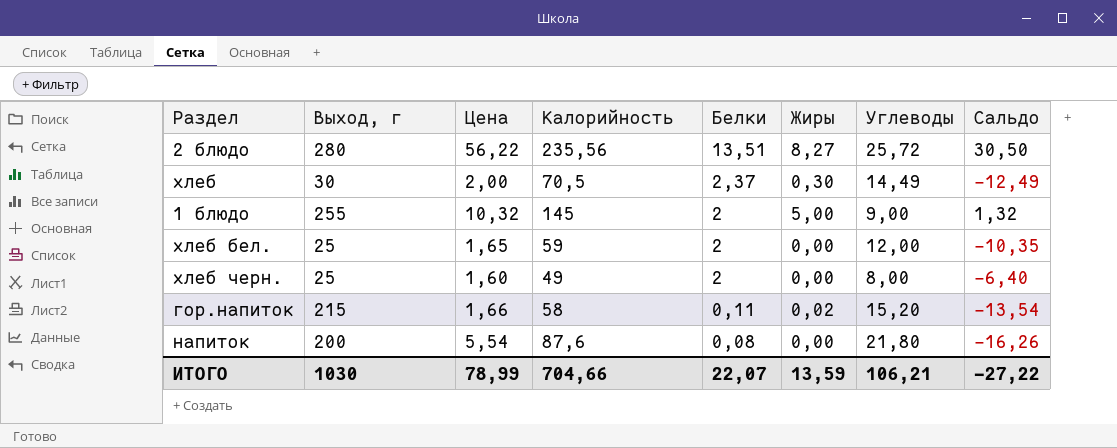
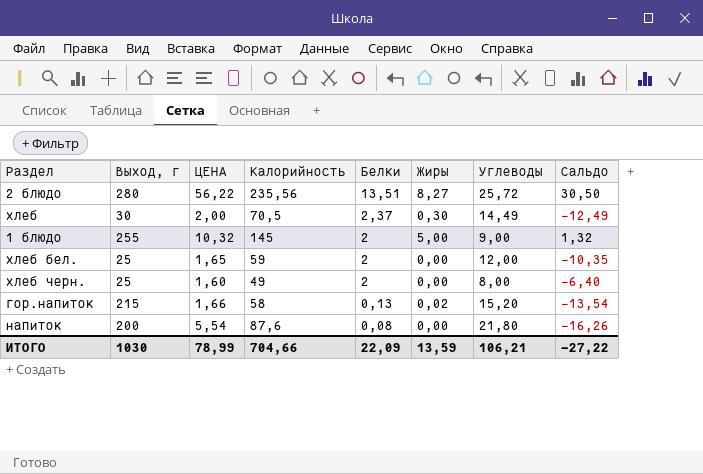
column name: Цена -> ЦЕНА
гор.напиток | Белки: 0,11 -> 0,13
ИТОГО | Белки: 22,07 -> 22,09

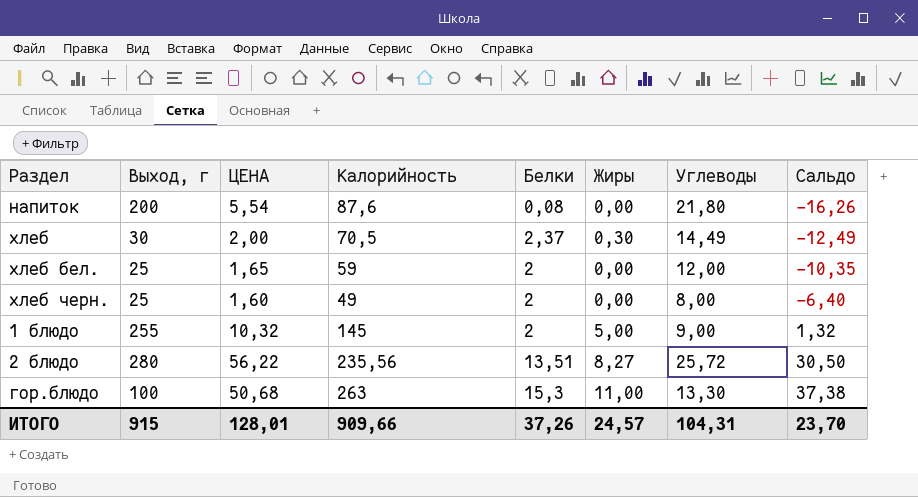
row order: Белки descending -> Сальдо ascending
row гор.напиток: 215 | 1,66 | 58 | 0,13 | 0,02 | 15,20 | -13,54 -> none
row гор.блюдо: none -> 100 | 50,68 | 263 | 15,3 | 11,00 | 13,30 | 37,38
ИТОГО | Выход, г: 1030 -> 915
ИТОГО | ЦЕНА: 78,99 -> 128,01
ИТОГО | Калорийность: 704,66 -> 909,66
ИТОГО | Белки: 22,09 -> 37,26
ИТОГО | Жиры: 13,59 -> 24,57
ИТОГО | Углеводы: 106,21 -> 104,31
ИТОГО | Сальдо: -27,22 -> 23,70

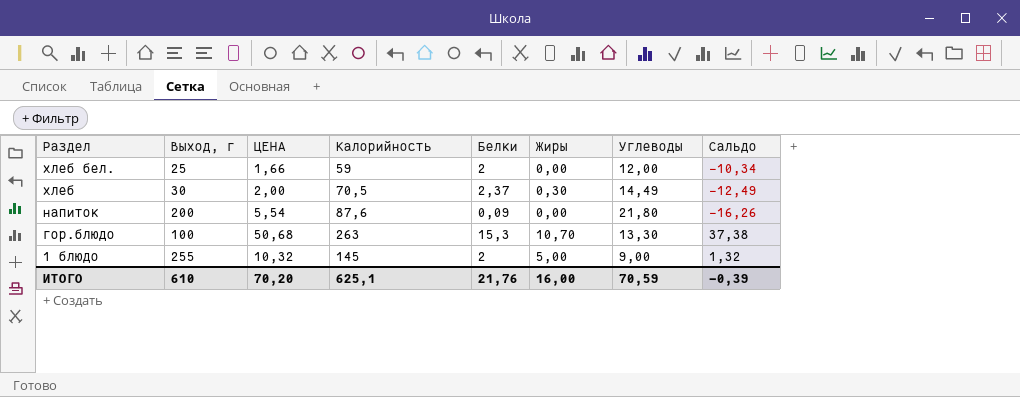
row order: Сальдо ascending -> Раздел descending
row хлеб черн.: 25 | 1,60 | 49 | 2 | 0,00 | 8,00 | -6,40 -> none
row 2 блюдо: 280 | 56,22 | 235,56 | 13,51 | 8,27 | 25,72 | 30,50 -> none
хлеб бел. | ЦЕНА: 1,65 -> 1,66
хлеб бел. | Сальдо: -10,35 -> -10,34
напиток | Белки: 0,08 -> 0,09
гор.блюдо | Жиры: 11,00 -> 10,70
ИТОГО | Выход, г: 915 -> 610
ИТОГО | ЦЕНА: 128,01 -> 70,20
ИТОГО | Калорийность: 909,66 -> 625,1
ИТОГО | Белки: 37,26 -> 21,76
ИТОГО | Жиры: 24,57 -> 16,00
ИТОГО | Углеводы: 104,31 -> 70,59
ИТОГО | Сальдо: 23,70 -> -0,39

